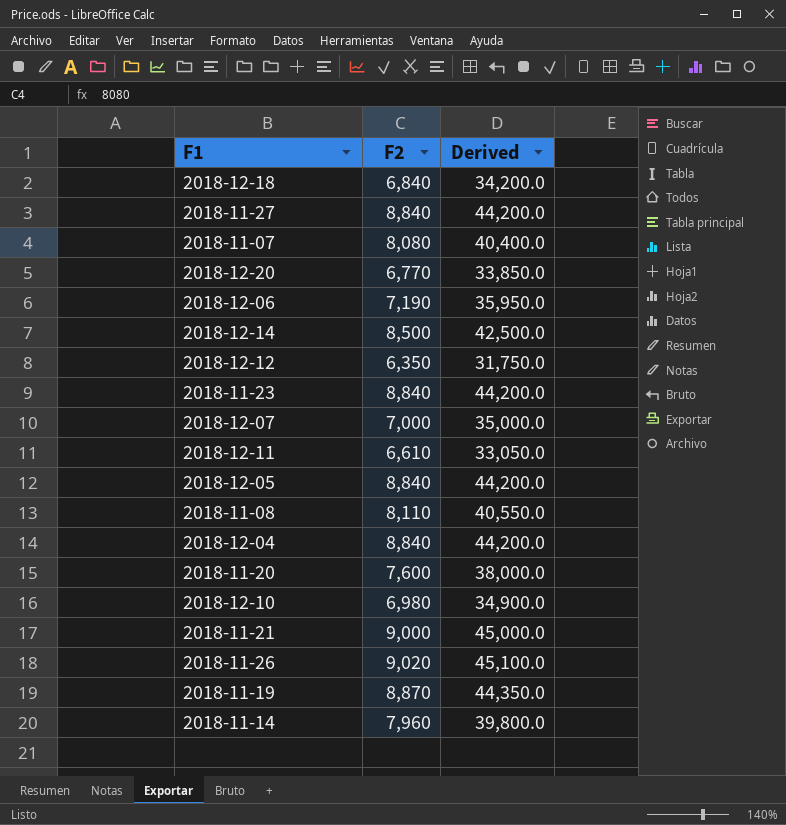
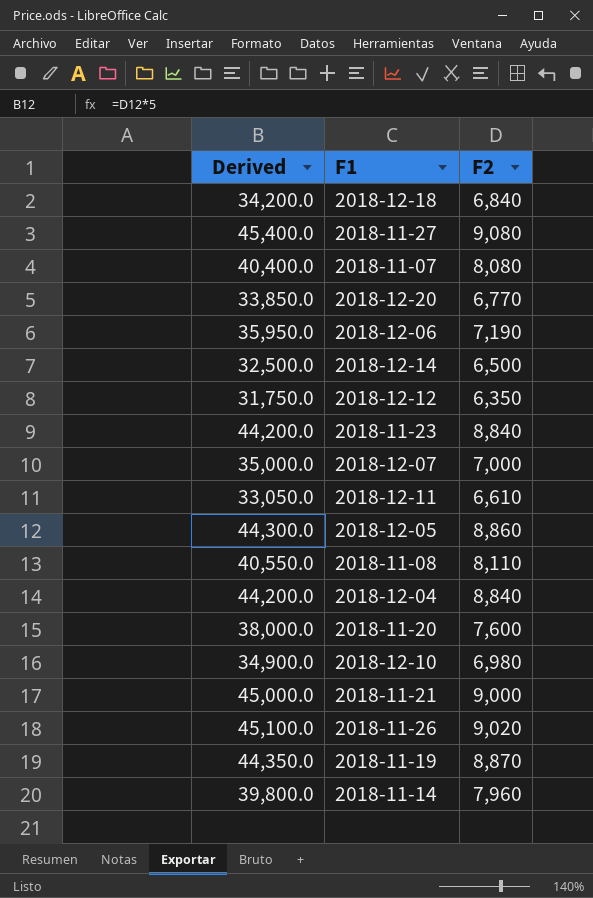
column Derived | position: 3 -> 1
2018-11-27 | Derived: 44,200.0 -> 45,400.0
2018-11-27 | F2: 8,840 -> 9,080
2018-12-14 | Derived: 42,500.0 -> 32,500.0
2018-12-14 | F2: 8,500 -> 6,500
2018-12-05 | Derived: 44,200.0 -> 44,300.0
2018-12-05 | F2: 8,840 -> 8,860

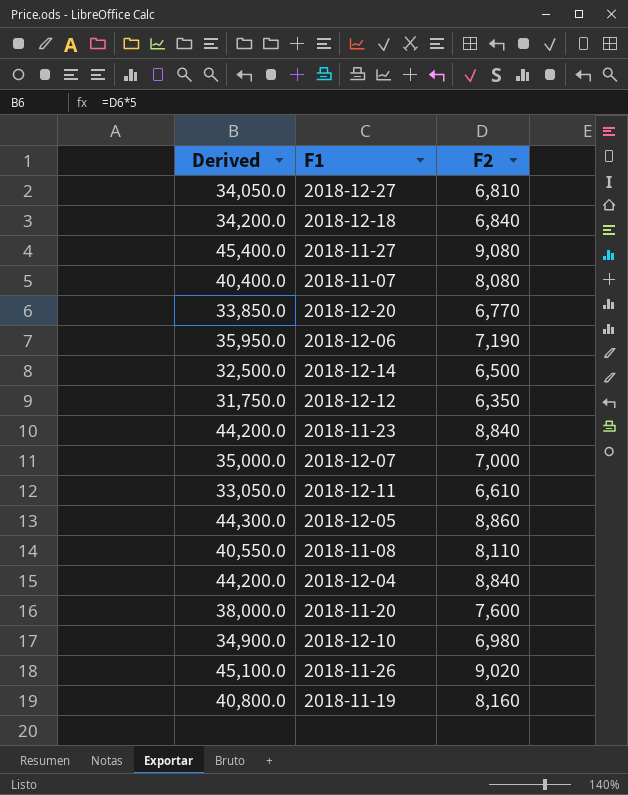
row 2018-11-21: 45,000.0 | 9,000 -> none
row 2018-11-14: 39,800.0 | 7,960 -> none
row 2018-12-27: none -> 34,050.0 | 6,810
2018-11-19 | Derived: 44,350.0 -> 40,800.0
2018-11-19 | F2: 8,870 -> 8,160

